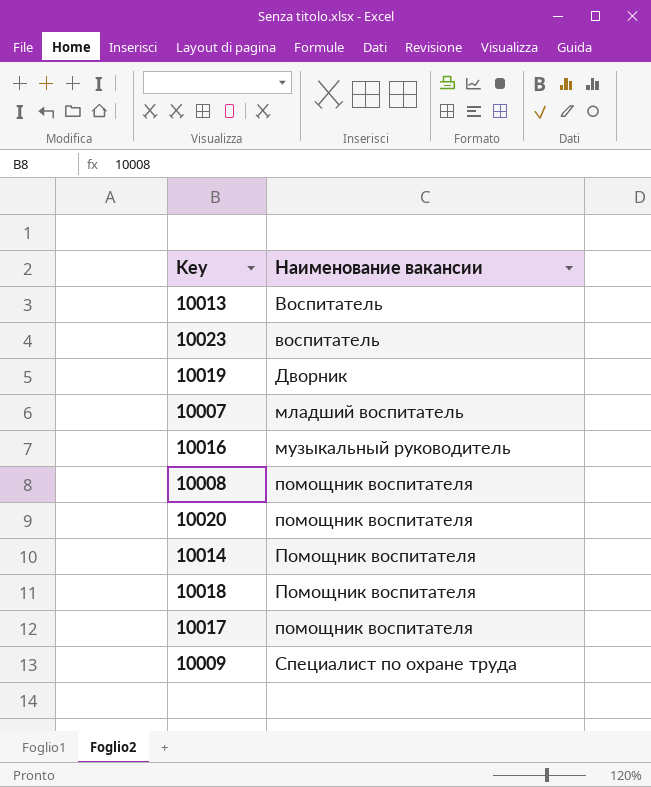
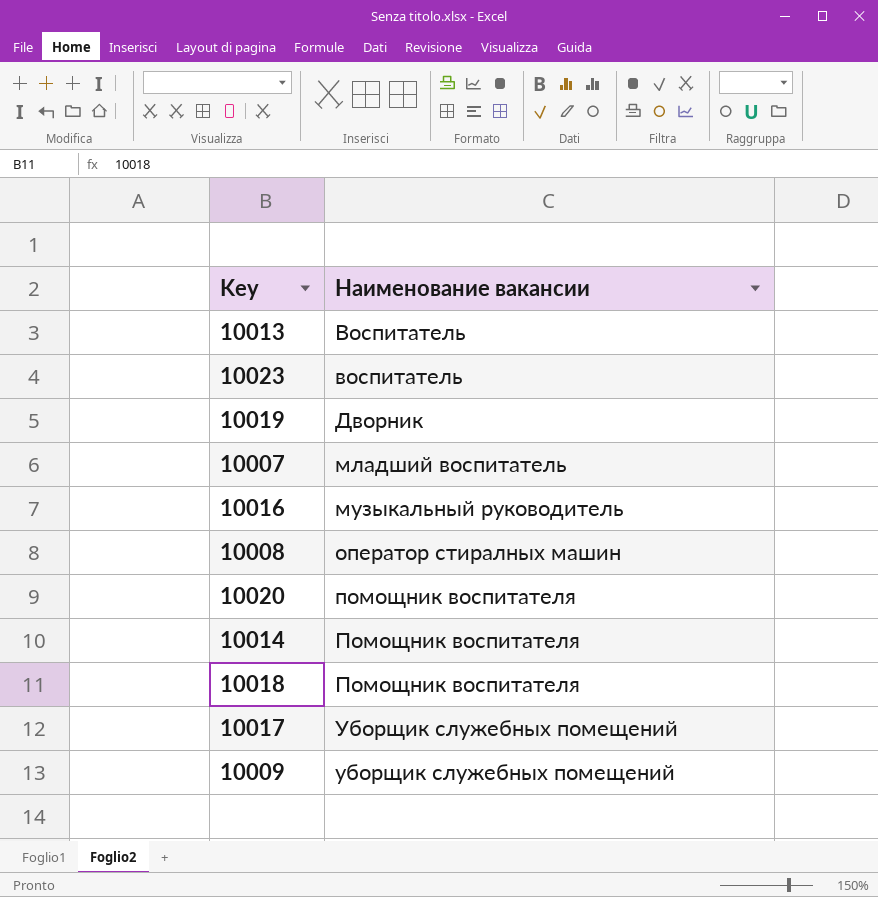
10008 | Наименование вакансии: помощник воспитателя -> оператор стиралных машин
10017 | Наименование вакансии: помощник воспитателя -> Уборщик служебных помещений
10009 | Наименование вакансии: Специалист по охране труда -> уборщик служебных помещений

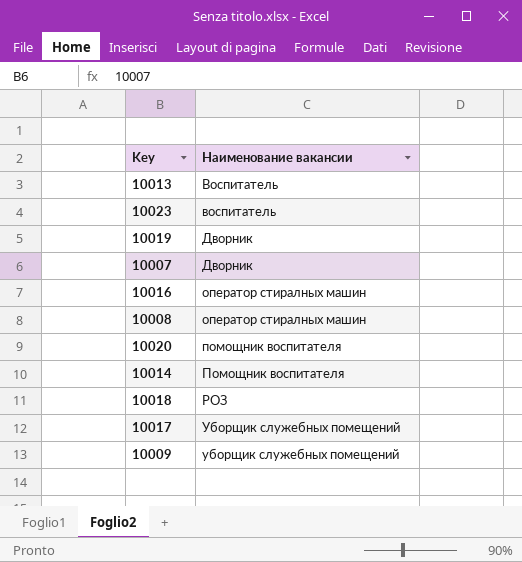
10007 | Наименование вакансии: младший воспитатель -> Дворник
10016 | Наименование вакансии: музыкальный руководитель -> оператор стиралных машин
10018 | Наименование вакансии: Помощник воспитателя -> РОЗ

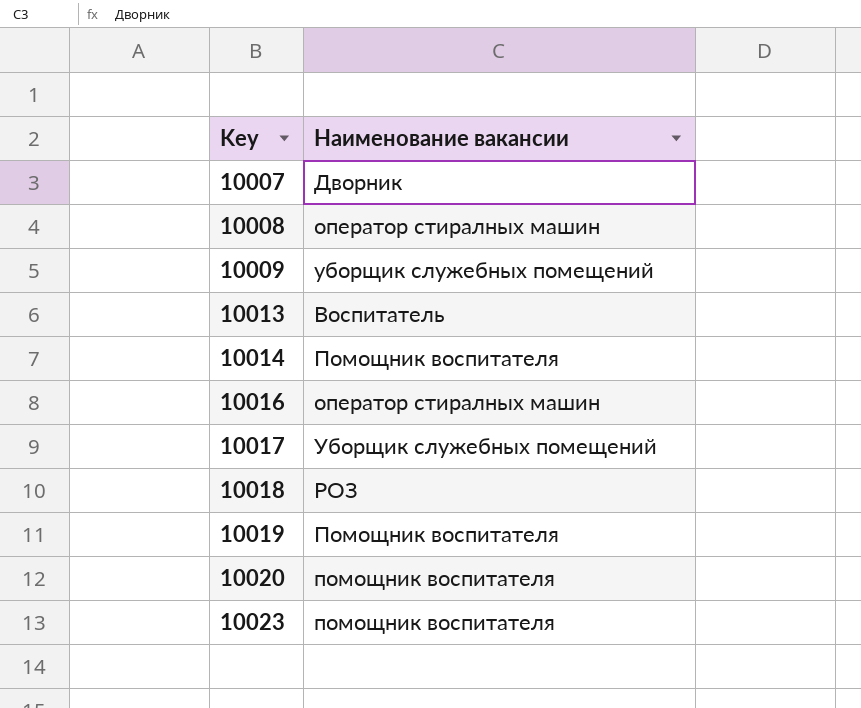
row order: Наименование вакансии ascending -> Key ascending
10019 | Наименование вакансии: Дворник -> Помощник воспитателя
10023 | Наименование вакансии: воспитатель -> помощник воспитателя

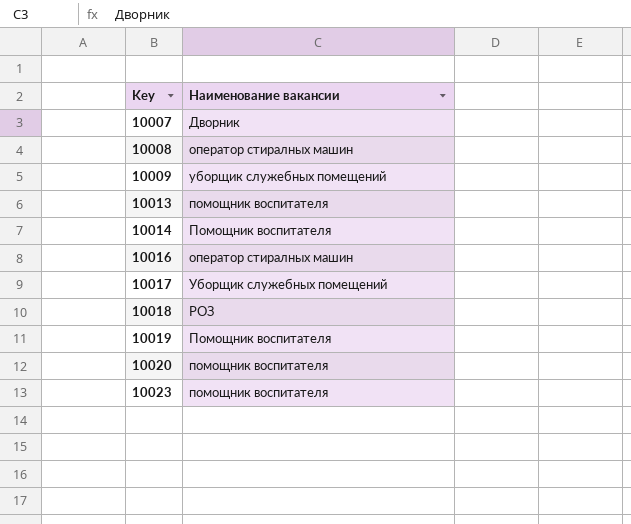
10013 | Наименование вакансии: Воспитатель -> помощник воспитателя

